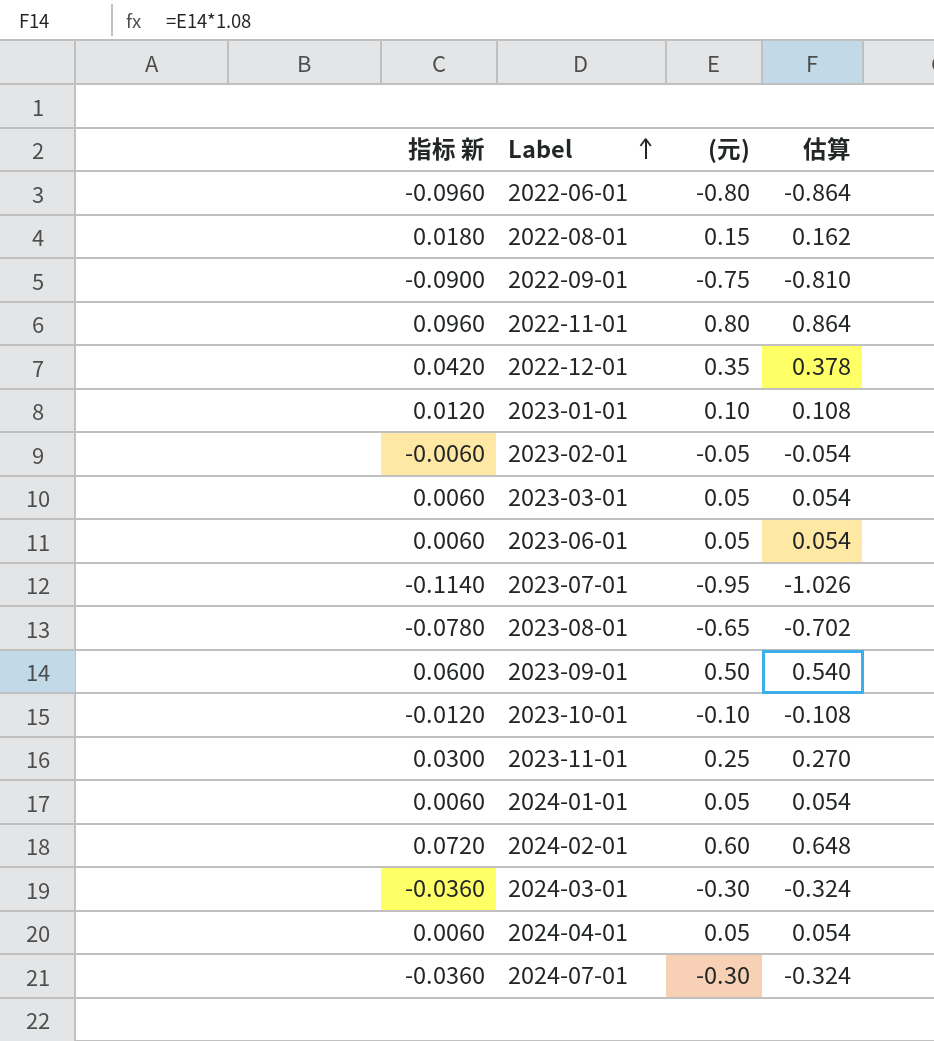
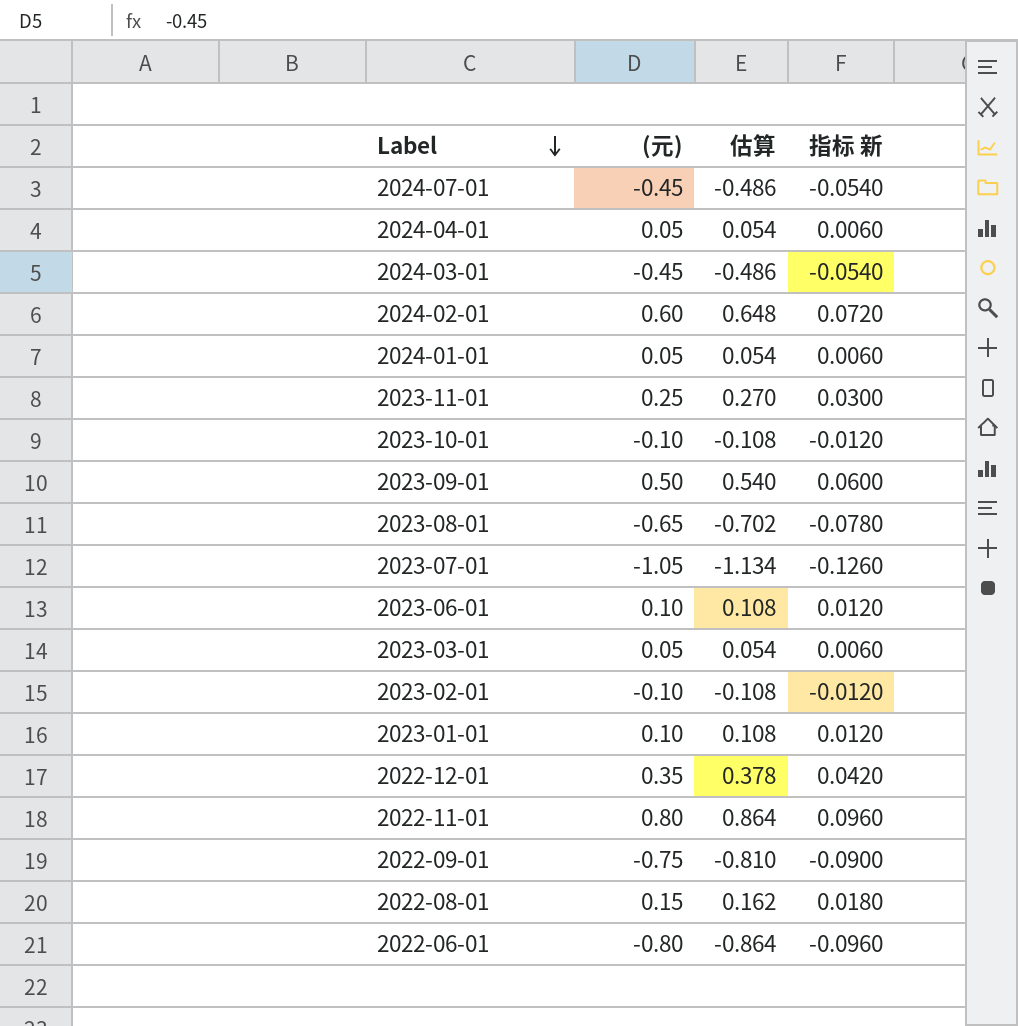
row order: Label ascending -> Label descending
column 指标 新 | position: 1 -> 4
2024-07-01 | (元): -0.30 -> -0.45
2024-07-01 | 估算: -0.324 -> -0.486
2024-07-01 | 指标 新: -0.0360 -> -0.0540
2024-03-01 | (元): -0.30 -> -0.45
2024-03-01 | 估算: -0.324 -> -0.486
2024-03-01 | 指标 新: -0.0360 -> -0.0540
2023-07-01 | (元): -0.95 -> -1.05
2023-07-01 | 估算: -1.026 -> -1.134
2023-07-01 | 指标 新: -0.1140 -> -0.1260
2023-06-01 | (元): 0.05 -> 0.10
2023-06-01 | 估算: 0.054 -> 0.108
2023-06-01 | 指标 新: 0.0060 -> 0.0120
2023-02-01 | (元): -0.05 -> -0.10
2023-02-01 | 估算: -0.054 -> -0.108
2023-02-01 | 指标 新: -0.0060 -> -0.0120

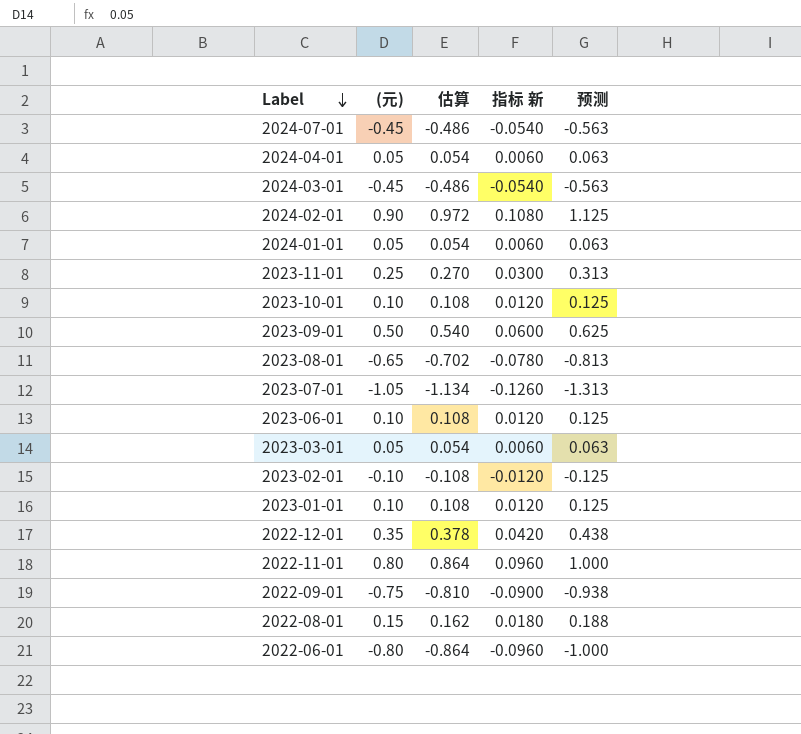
column 预测 | formula: none -> [(元)] * 1.25
2024-02-01 | (元): 0.60 -> 0.90
2024-02-01 | 估算: 0.648 -> 0.972
2024-02-01 | 指标 新: 0.0720 -> 0.1080
2023-10-01 | (元): -0.10 -> 0.10
2023-10-01 | 估算: -0.108 -> 0.108
2023-10-01 | 指标 新: -0.0120 -> 0.0120

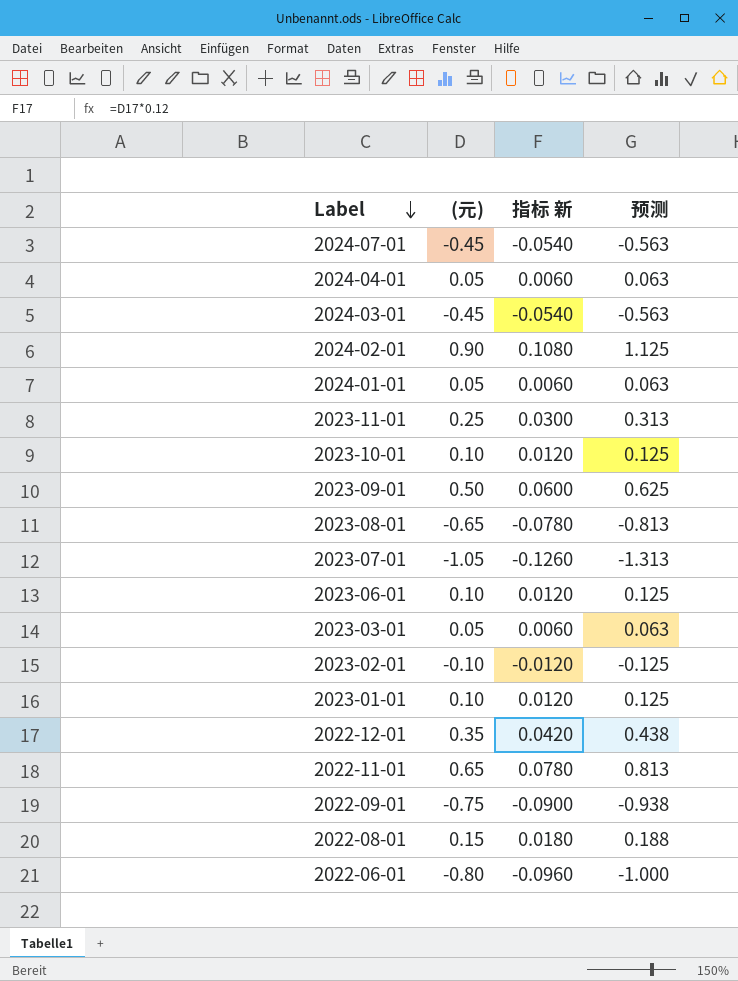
column 估算 | formula: [(元)] * 1.08 -> none
2022-11-01 | (元): 0.80 -> 0.65
2022-11-01 | 指标 新: 0.0960 -> 0.0780
2022-11-01 | 预测: 1.000 -> 0.813

